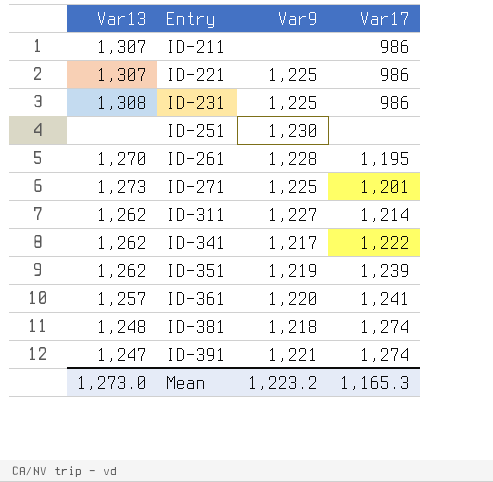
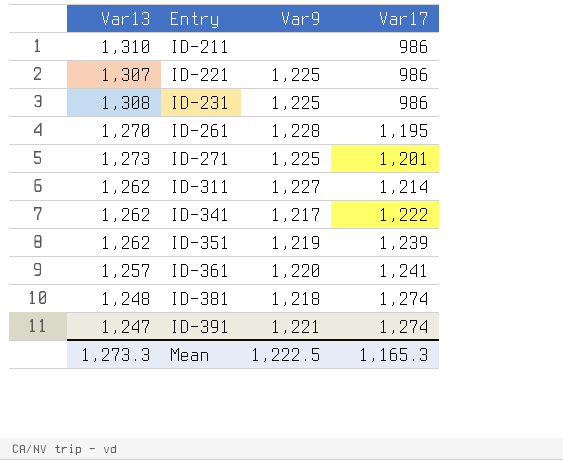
row ID-251: none | 1,230 | none -> none
ID-211 | Var13: 1,307 -> 1,310
Mean | Var13: 1,273.0 -> 1,273.3
Mean | Var9: 1,223.2 -> 1,222.5

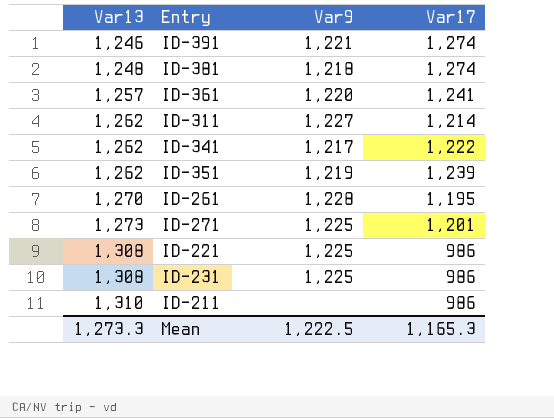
row order: Entry ascending -> Var13 ascending
ID-391 | Var13: 1,247 -> 1,246
ID-221 | Var13: 1,307 -> 1,308

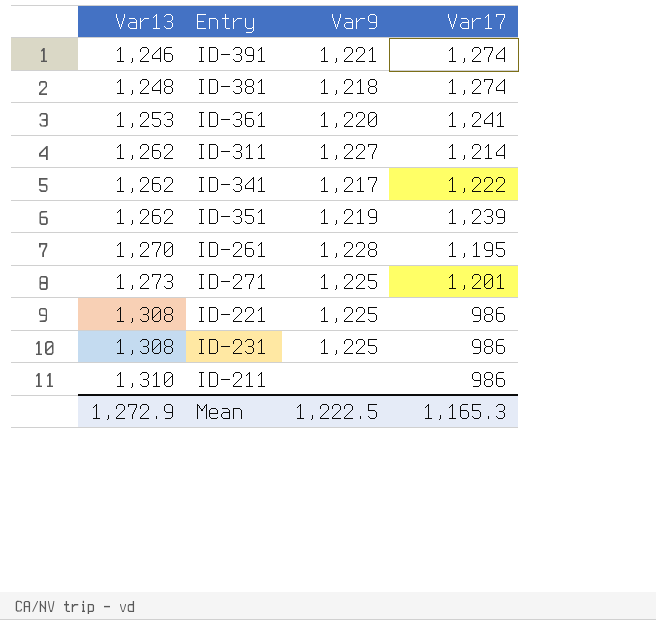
ID-361 | Var13: 1,257 -> 1,253
Mean | Var13: 1,273.3 -> 1,272.9

